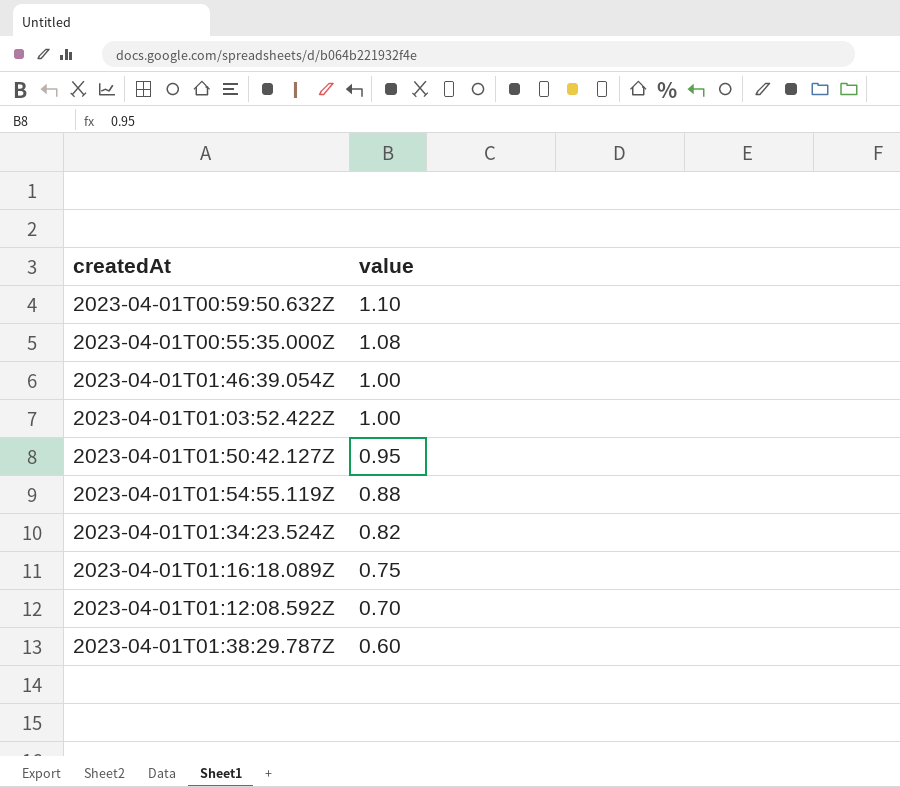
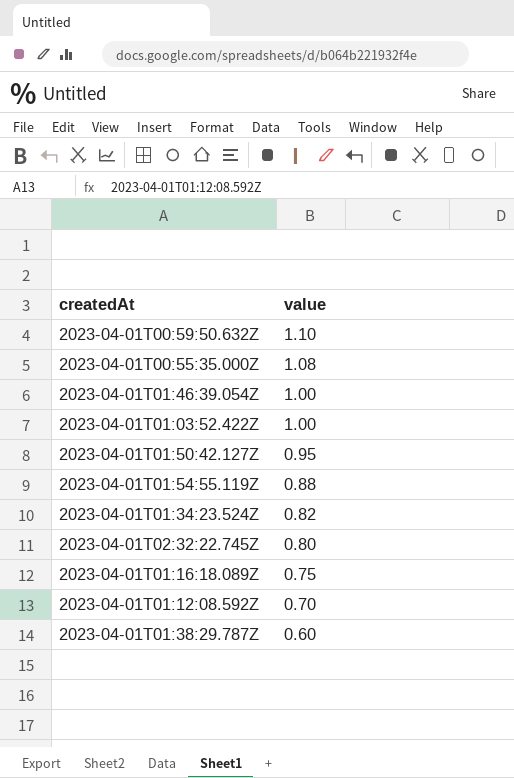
row 2023-04-01T02:32:22.745Z: none -> 0.80

